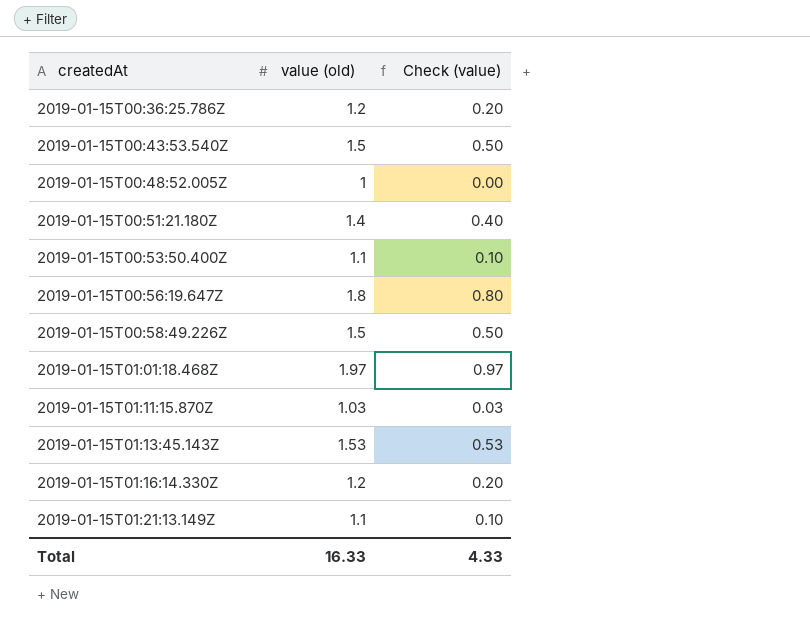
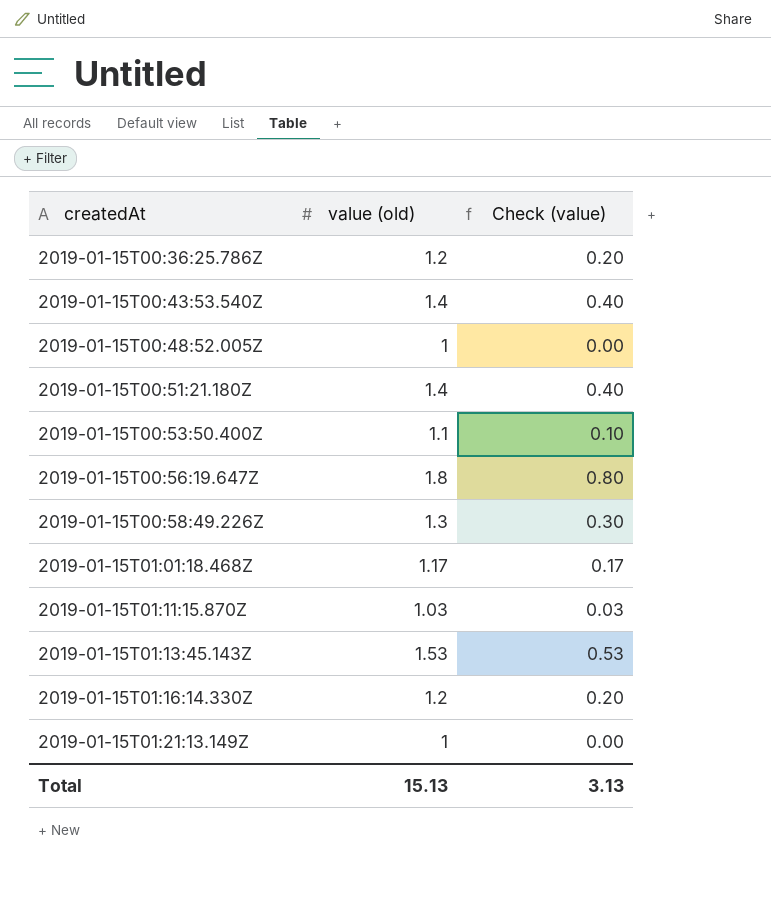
2019-01-15T00:43:53.540Z | value (old): 1.5 -> 1.4
2019-01-15T00:43:53.540Z | Check (value): 0.50 -> 0.40
2019-01-15T00:58:49.226Z | value (old): 1.5 -> 1.3
2019-01-15T00:58:49.226Z | Check (value): 0.50 -> 0.30
2019-01-15T01:01:18.468Z | value (old): 1.97 -> 1.17
2019-01-15T01:01:18.468Z | Check (value): 0.97 -> 0.17
2019-01-15T01:21:13.149Z | value (old): 1.1 -> 1
2019-01-15T01:21:13.149Z | Check (value): 0.10 -> 0.00
Total | value (old): 16.33 -> 15.13
Total | Check (value): 4.33 -> 3.13

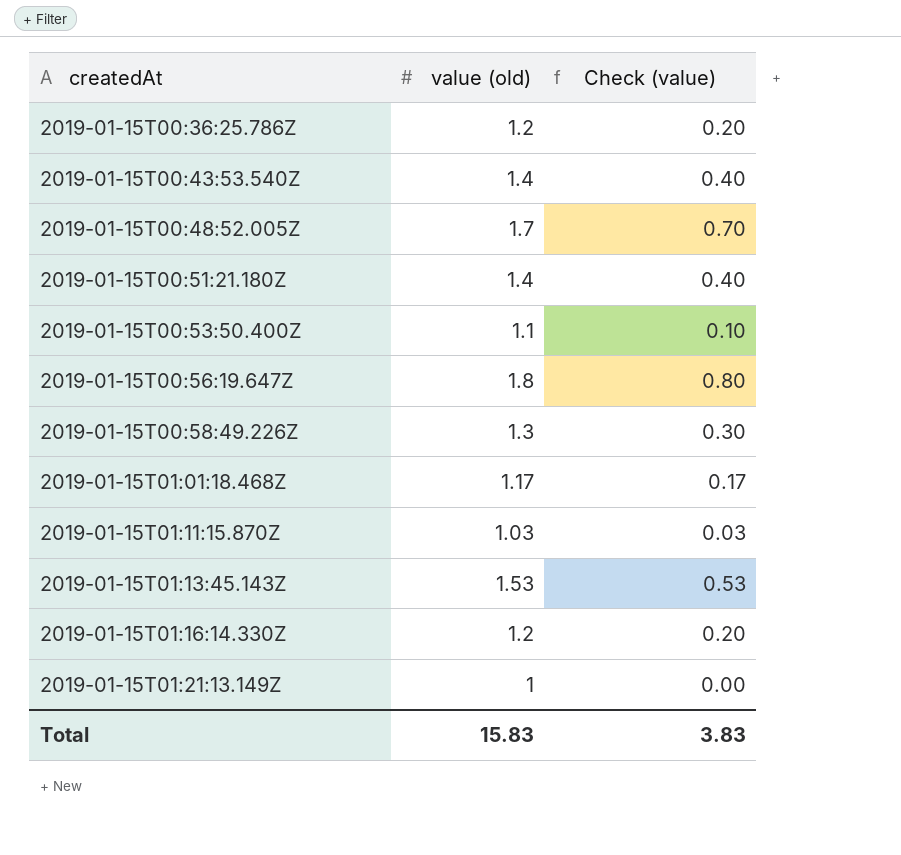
2019-01-15T00:48:52.005Z | value (old): 1 -> 1.7
2019-01-15T00:48:52.005Z | Check (value): 0.00 -> 0.70
Total | value (old): 15.13 -> 15.83
Total | Check (value): 3.13 -> 3.83

